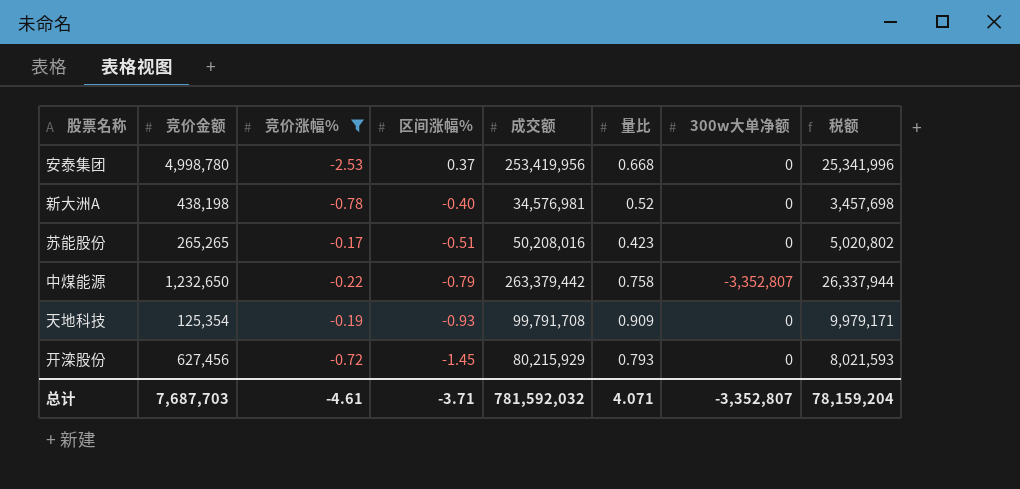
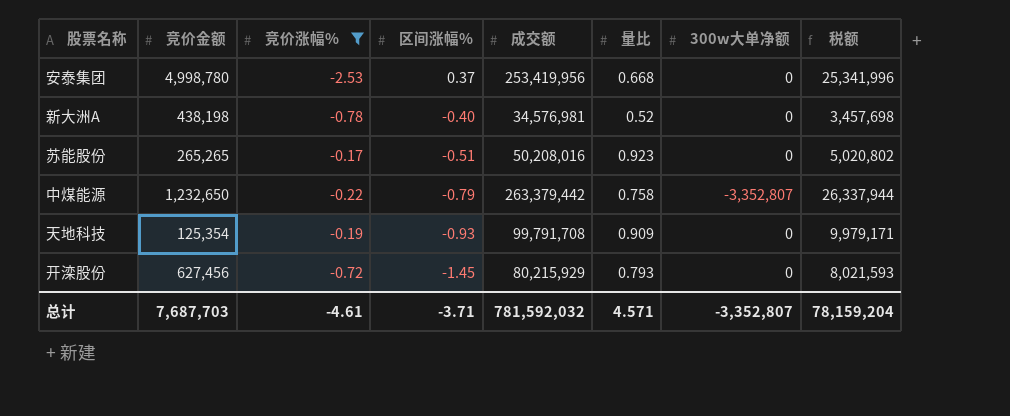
苏能股份 | 量比: 0.423 -> 0.923
总计 | 量比: 4.071 -> 4.571

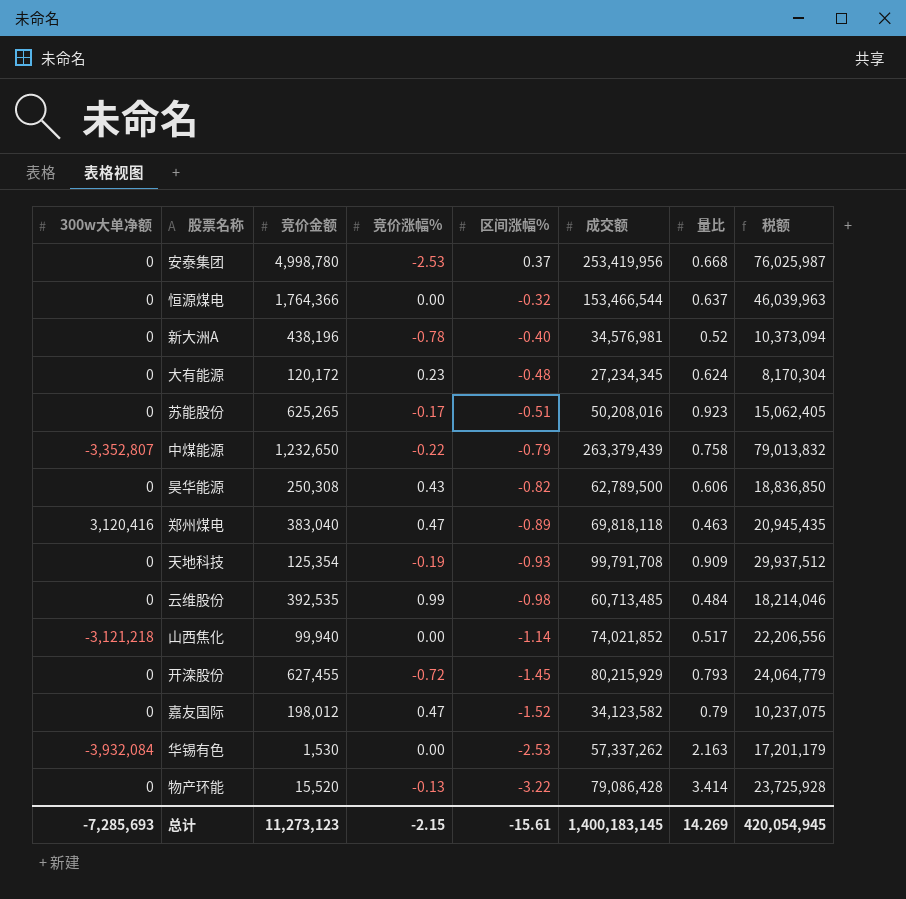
filter: 竞价涨幅% <= -0.17 -> none
column 300w大单净额 | position: 7 -> 1
column 税额 | formula: [成交额] * 0.1 -> [成交额] * 0.3
新大洲A | 竞价金额: 438,198 -> 438,196
苏能股份 | 竞价金额: 265,265 -> 625,265
中煤能源 | 成交额: 263,379,442 -> 263,379,439
开滦股份 | 竞价金额: 627,456 -> 627,455
总计 | 300w大单净额: -3,352,807 -> -7,285,693
总计 | 竞价金额: 7,687,703 -> 11,273,123
总计 | 竞价涨幅%: -4.61 -> -2.15
总计 | 区间涨幅%: -3.71 -> -15.61
总计 | 成交额: 781,592,032 -> 1,400,183,145
总计 | 量比: 4.571 -> 14.269
总计 | 税额: 78,159,204 -> 420,054,945

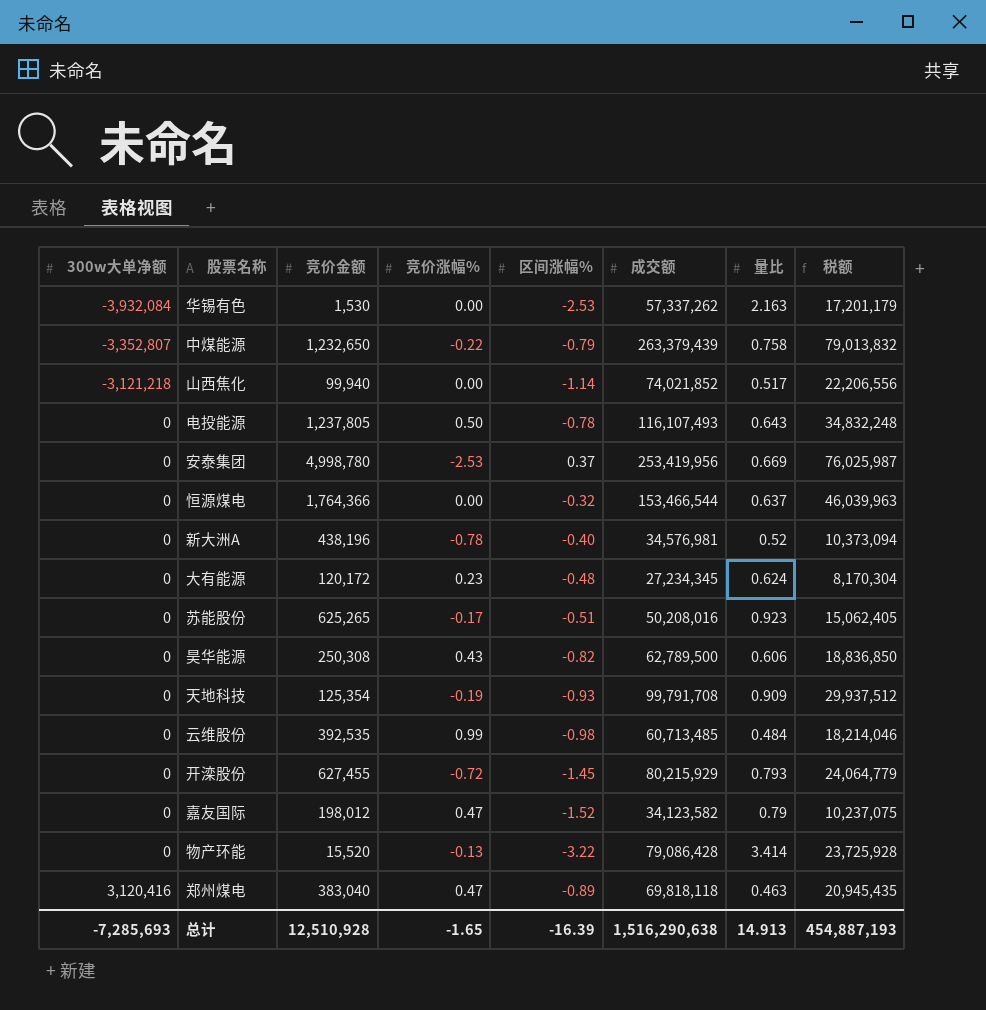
row order: 区间涨幅% descending -> 300w大单净额 ascending
row 电投能源: none -> 0 | 1,237,805 | 0.50 | -0.78 | 116,107,493 | 0.643 | 34,832,248
安泰集团 | 量比: 0.668 -> 0.669
总计 | 竞价金额: 11,273,123 -> 12,510,928
总计 | 竞价涨幅%: -2.15 -> -1.65
总计 | 区间涨幅%: -15.61 -> -16.39
总计 | 成交额: 1,400,183,145 -> 1,516,290,638
总计 | 量比: 14.269 -> 14.913
总计 | 税额: 420,054,945 -> 454,887,193

